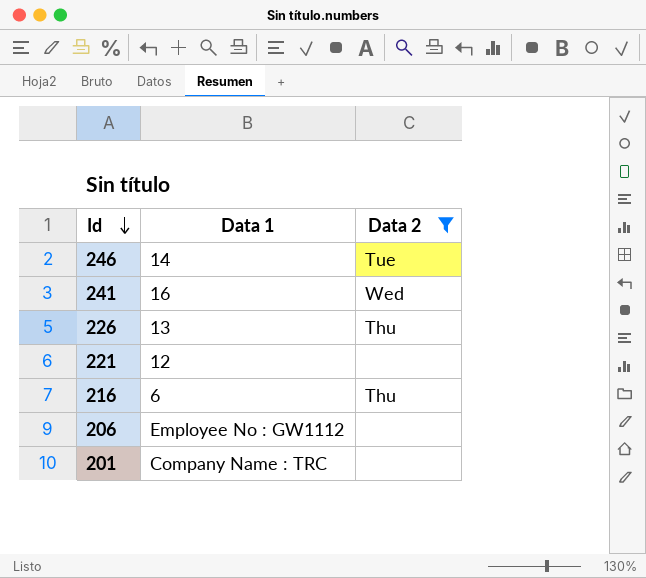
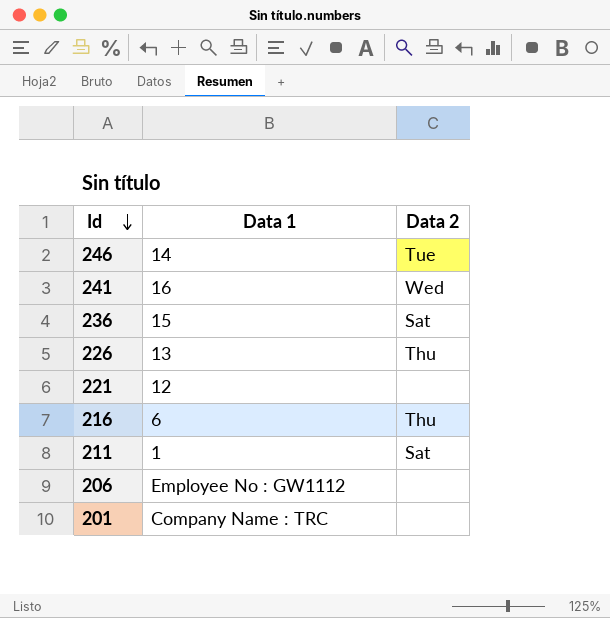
filter: Data 2 != Sat -> none

